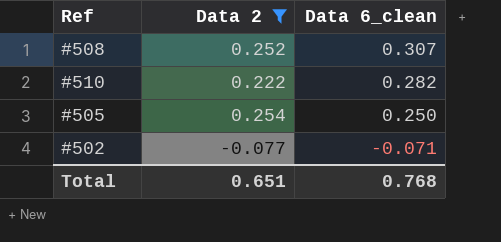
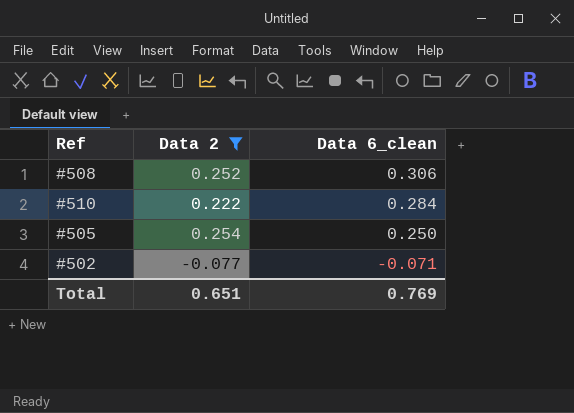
#508 | Data 6_clean: 0.307 -> 0.306
#510 | Data 6_clean: 0.282 -> 0.284
Total | Data 6_clean: 0.768 -> 0.769

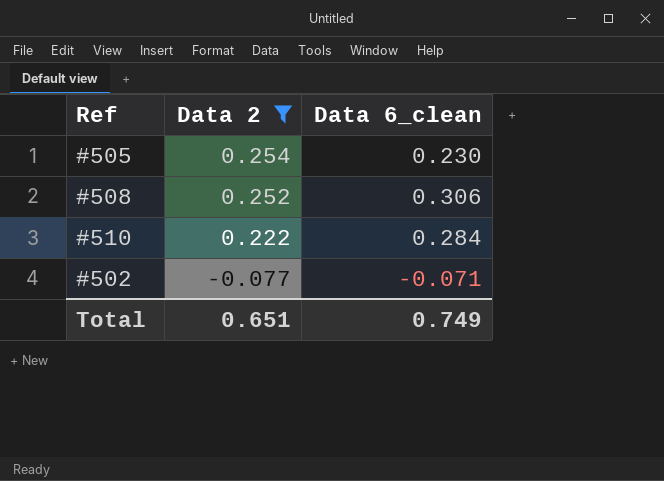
row order: Data 6_clean descending -> Data 2 descending
#505 | Data 6_clean: 0.250 -> 0.230
Total | Data 6_clean: 0.769 -> 0.749

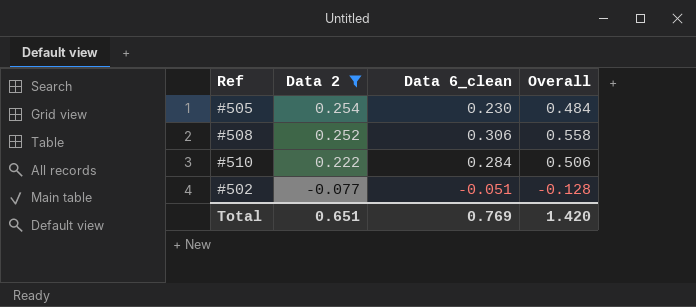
column Overall | formula: none -> [Data 2] + [Data 6_clean]
#502 | Data 6_clean: -0.071 -> -0.051
Total | Data 6_clean: 0.749 -> 0.769

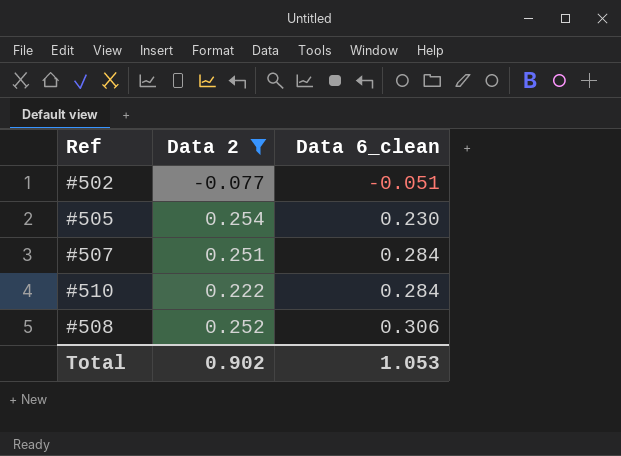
row order: Data 2 descending -> Data 6_clean ascending
column Overall | formula: [Data 2] + [Data 6_clean] -> none
row #507: none -> 0.251 | 0.284
Total | Data 2: 0.651 -> 0.902
Total | Data 6_clean: 0.769 -> 1.053

